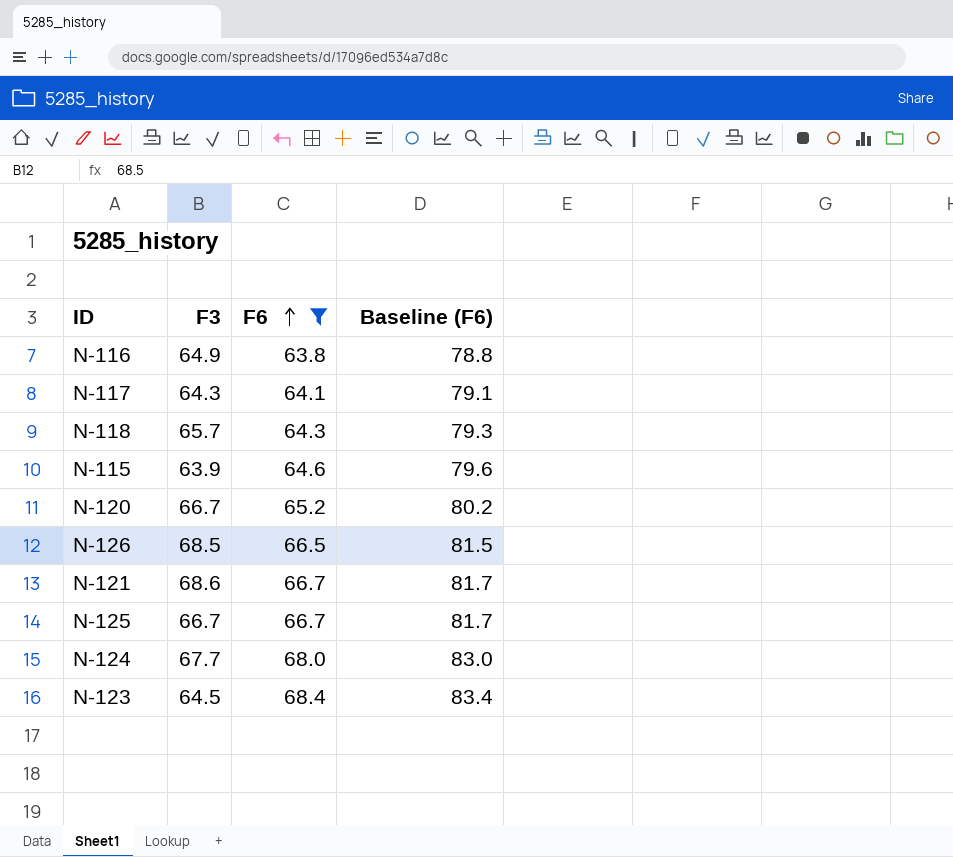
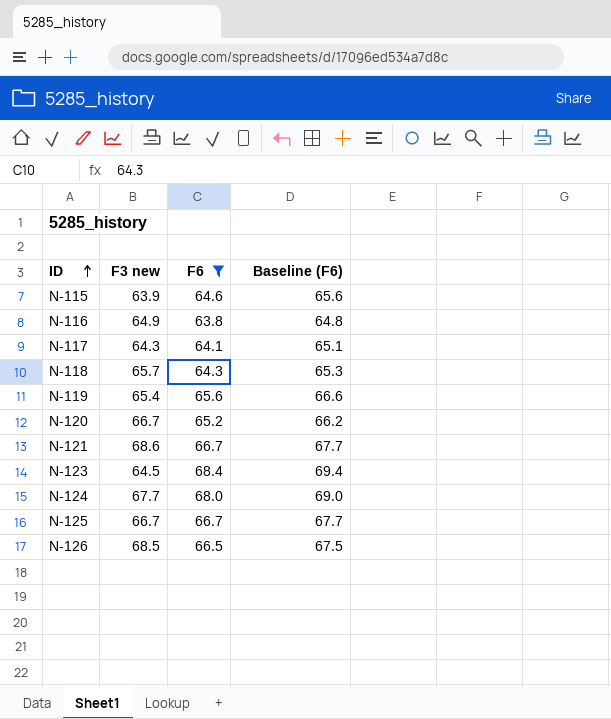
row order: F6 ascending -> ID ascending
column name: F3 -> F3 new
column Baseline (F6) | formula: [F6] + 15 -> [F6] + 1
row N-119: none -> 65.4 | 65.6 | 66.6

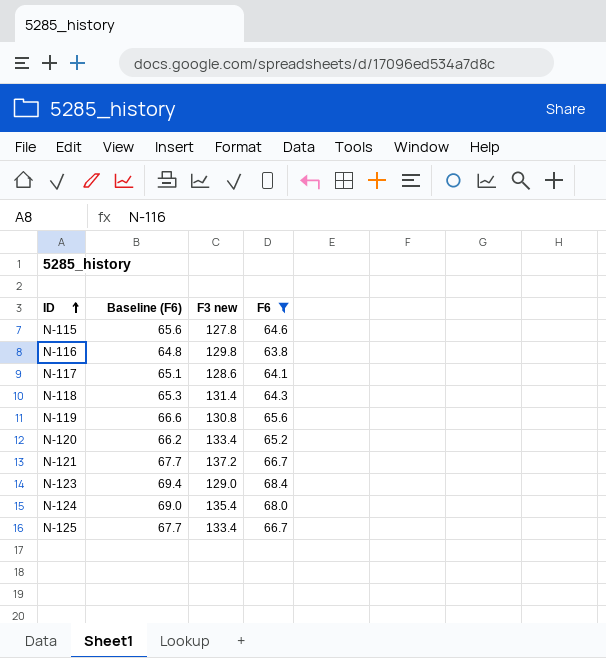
column Baseline (F6) | position: 4 -> 2
row N-126: 68.5 | 66.5 | 67.5 -> none
N-115 | F3 new: 63.9 -> 127.8
N-116 | F3 new: 64.9 -> 129.8
N-117 | F3 new: 64.3 -> 128.6
N-118 | F3 new: 65.7 -> 131.4
N-119 | F3 new: 65.4 -> 130.8
N-120 | F3 new: 66.7 -> 133.4
N-121 | F3 new: 68.6 -> 137.2
N-123 | F3 new: 64.5 -> 129.0
N-124 | F3 new: 67.7 -> 135.4
N-125 | F3 new: 66.7 -> 133.4

